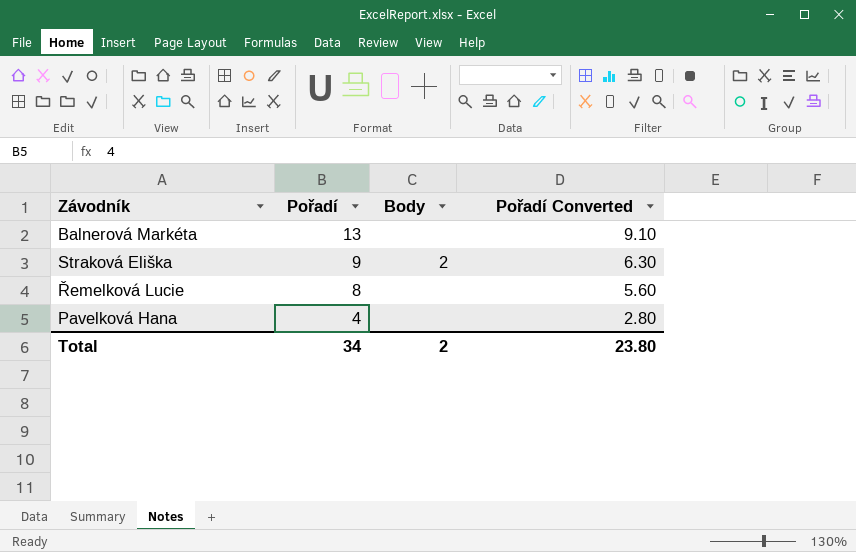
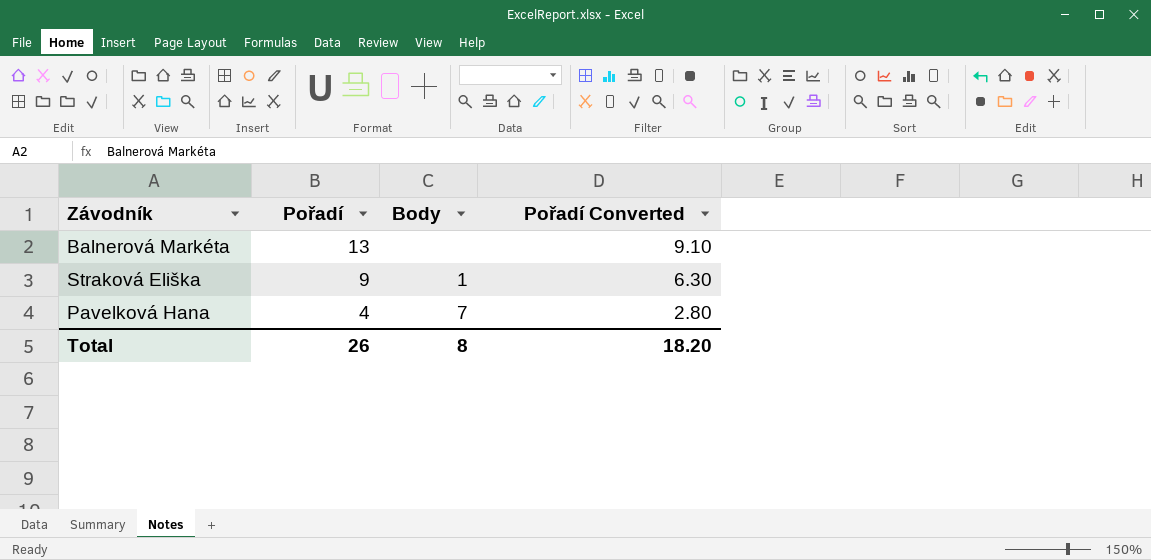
row Řemelková Lucie: 8 | none | 5.60 -> none
Straková Eliška | Body: 2 -> 1
Pavelková Hana | Body: none -> 7
Total | Pořadí: 34 -> 26
Total | Body: 2 -> 8
Total | Pořadí Converted: 23.80 -> 18.20

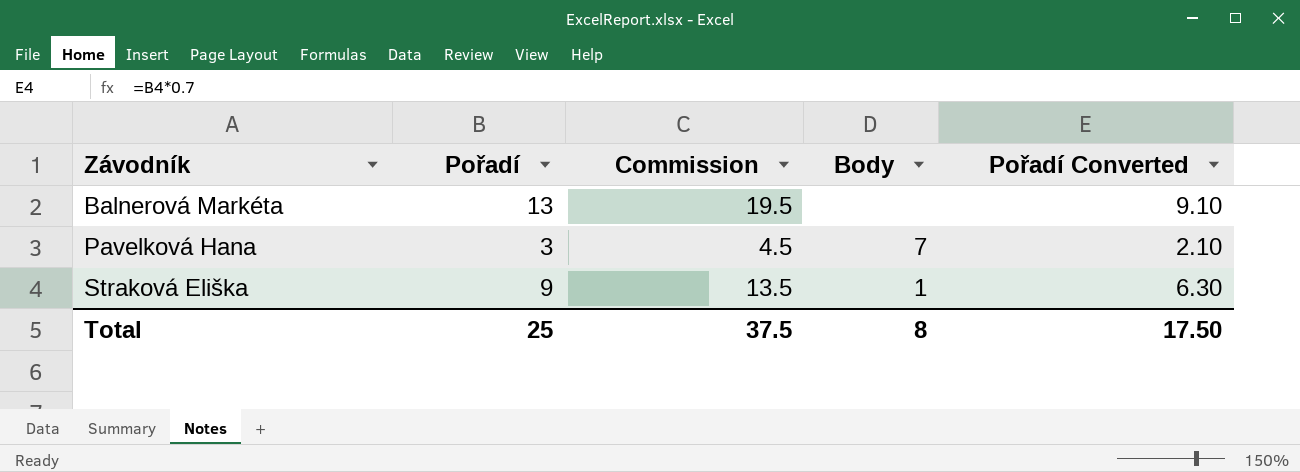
row order: Pořadí descending -> Závodník ascending
column Commission | formula: none -> [Pořadí] * 1.5
Pavelková Hana | Pořadí: 4 -> 3
Pavelková Hana | Pořadí Converted: 2.80 -> 2.10
Total | Pořadí: 26 -> 25
Total | Pořadí Converted: 18.20 -> 17.50

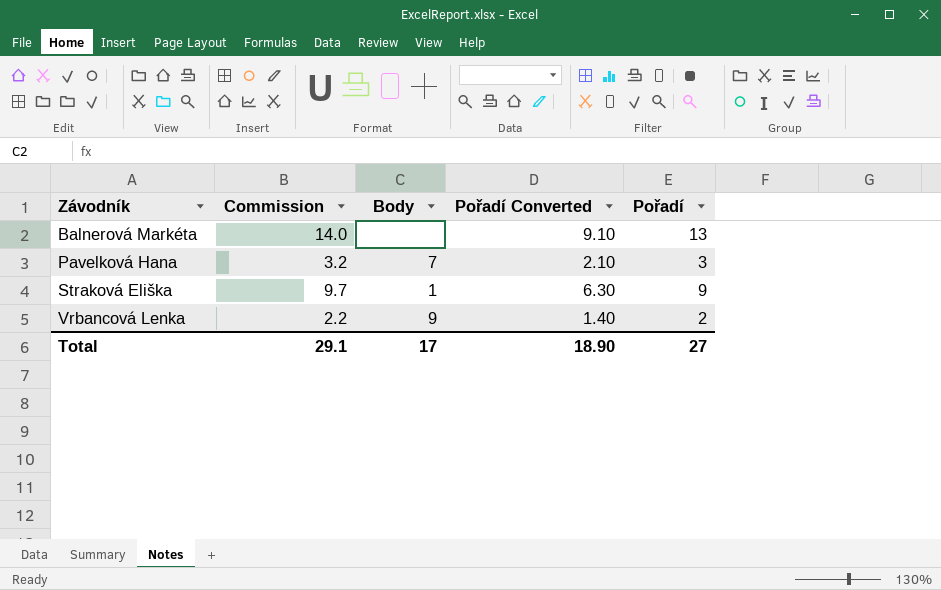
column Commission | formula: [Pořadí] * 1.5 -> [Pořadí] * 1.08
column Pořadí | position: 2 -> 5
row Vrbancová Lenka: none -> 2.2 | 9 | 1.40 | 2
Total | Commission: 37.5 -> 29.1
Total | Body: 8 -> 17
Total | Pořadí Converted: 17.50 -> 18.90
Total | Pořadí: 25 -> 27

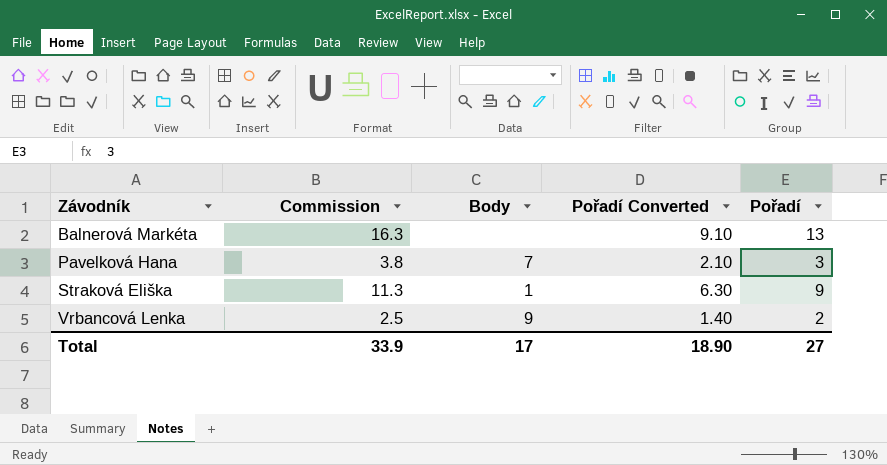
column Commission | formula: [Pořadí] * 1.08 -> [Pořadí] * 1.25
Total | Commission: 29.1 -> 33.9

